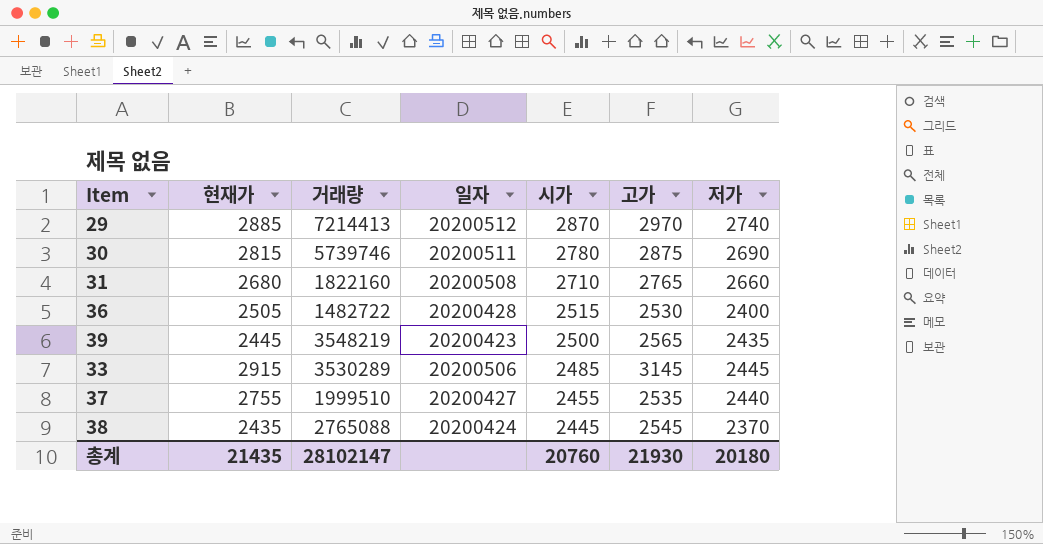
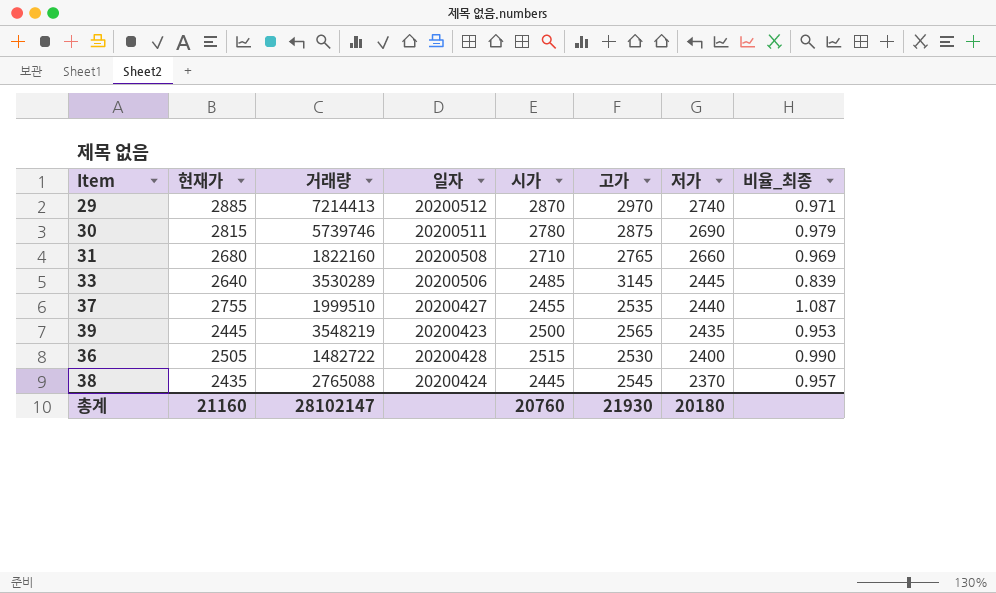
row order: 시가 descending -> 저가 descending
column 비율_최종 | formula: none -> [현재가] / [고가]
33 | 현재가: 2915 -> 2640
총계 | 현재가: 21435 -> 21160

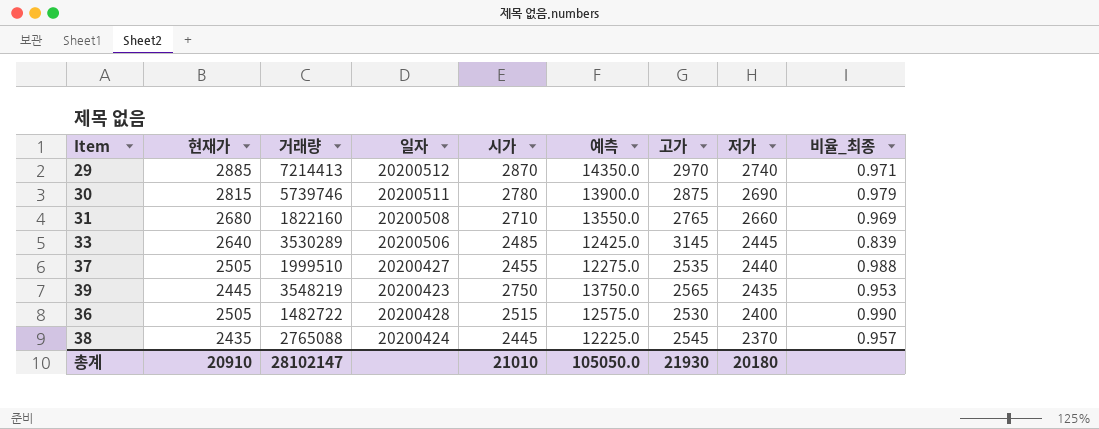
column 예측 | formula: none -> [시가] * 5
37 | 현재가: 2755 -> 2505
37 | 비율_최종: 1.087 -> 0.988
39 | 시가: 2500 -> 2750
총계 | 현재가: 21160 -> 20910
총계 | 시가: 20760 -> 21010

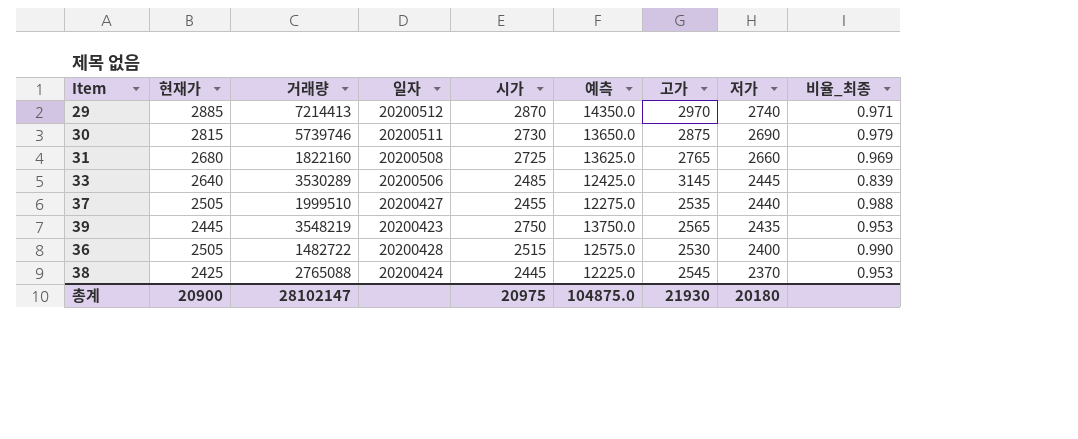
30 | 시가: 2780 -> 2730
30 | 예측: 13900.0 -> 13650.0
31 | 시가: 2710 -> 2725
31 | 예측: 13550.0 -> 13625.0
38 | 현재가: 2435 -> 2425
38 | 비율_최종: 0.957 -> 0.953
총계 | 현재가: 20910 -> 20900
총계 | 시가: 21010 -> 20975
총계 | 예측: 105050.0 -> 104875.0

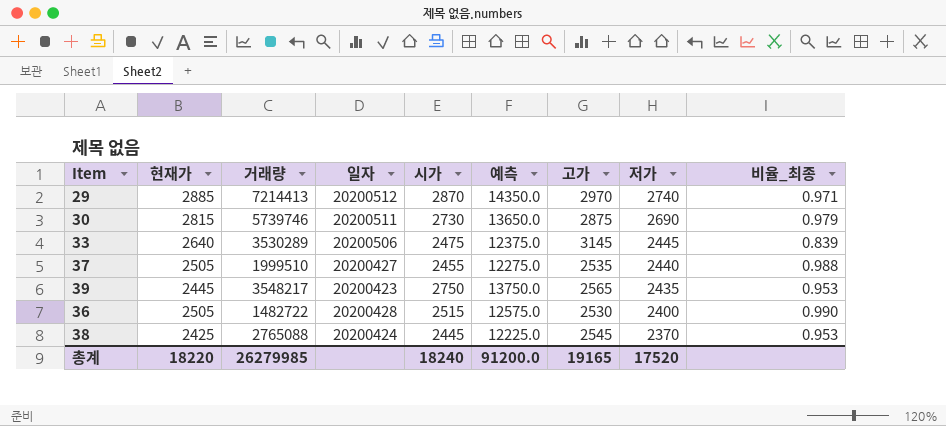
row 31: 2680 | 1822160 | 20200508 | 2725 | 13625.0 | 2765 | 2660 | 0.969 -> none
33 | 시가: 2485 -> 2475
33 | 예측: 12425.0 -> 12375.0
39 | 거래량: 3548219 -> 3548217
총계 | 현재가: 20900 -> 18220
총계 | 거래량: 28102147 -> 26279985
총계 | 시가: 20975 -> 18240
총계 | 예측: 104875.0 -> 91200.0
총계 | 고가: 21930 -> 19165
총계 | 저가: 20180 -> 17520

